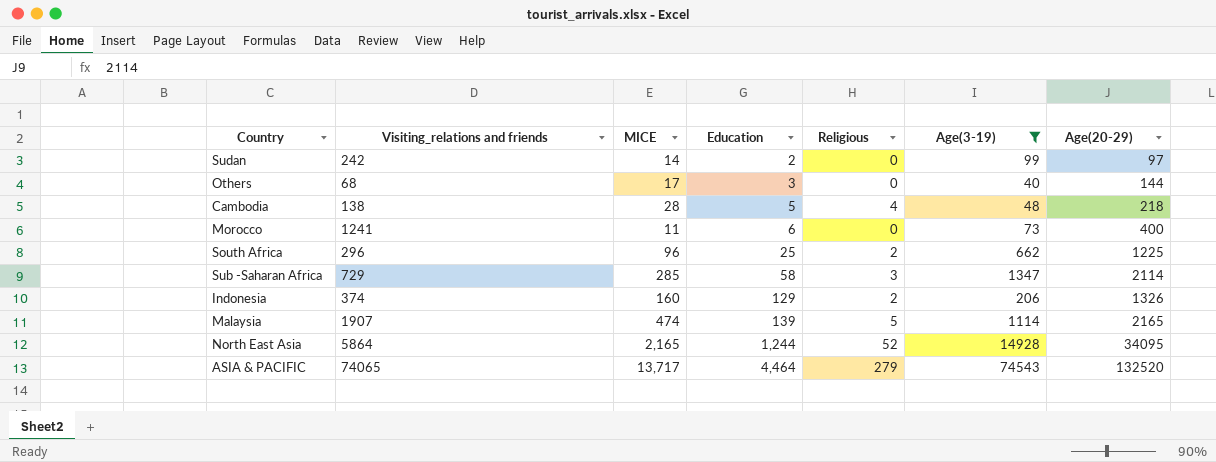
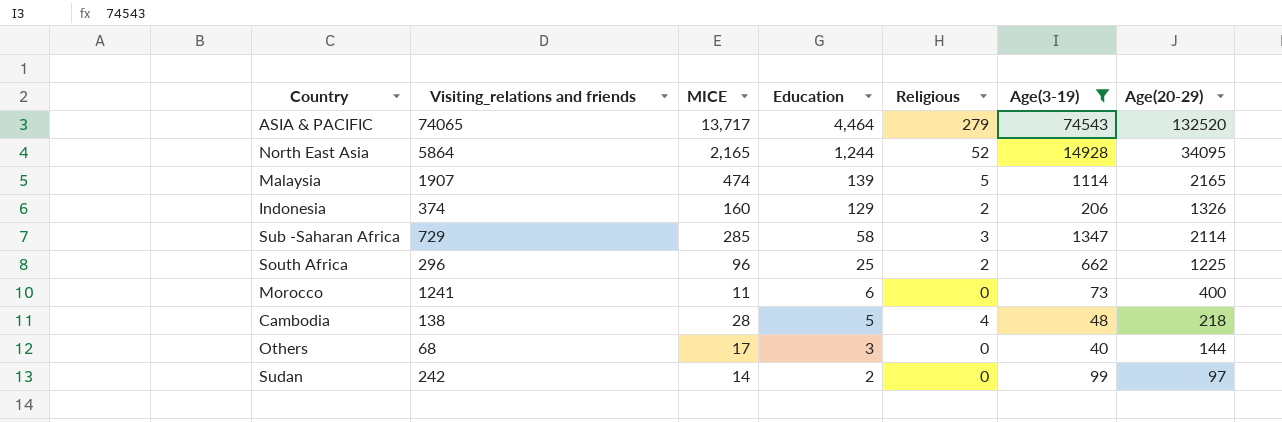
row order: Education ascending -> Education descending

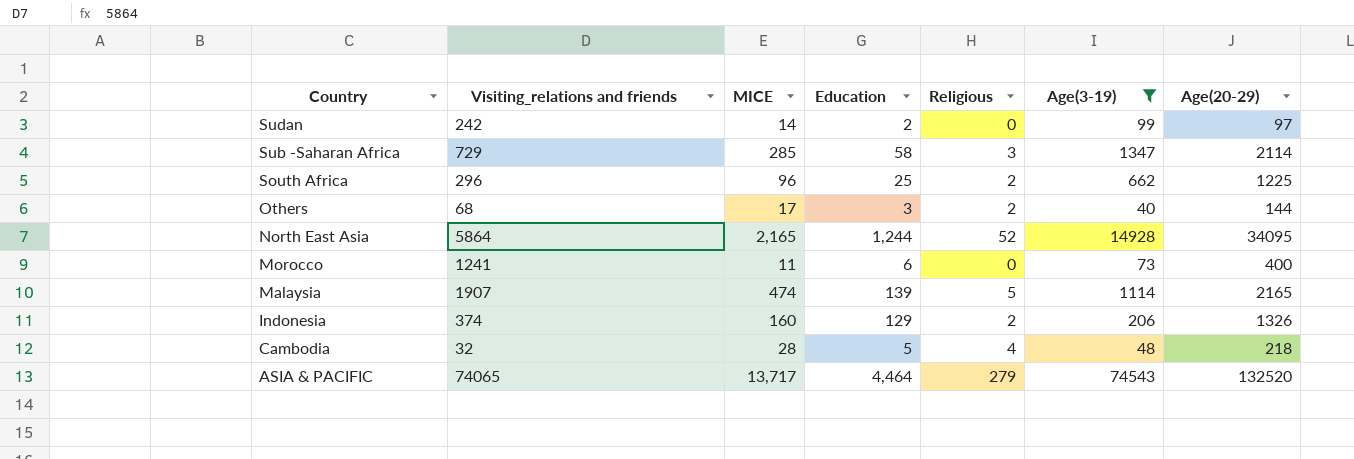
row order: Education descending -> Country descending
Others | Religious: 0 -> 2
Cambodia | Visiting_relations and friends: 138 -> 32

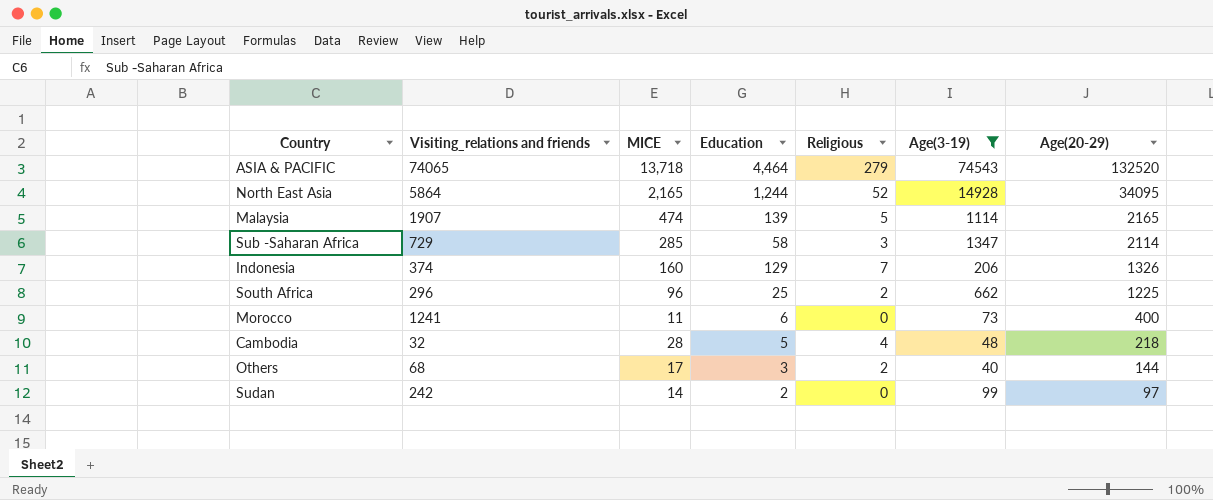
row order: Country descending -> Age(20-29) descending
ASIA & PACIFIC | MICE: 13,717 -> 13,718
Indonesia | Religious: 2 -> 7

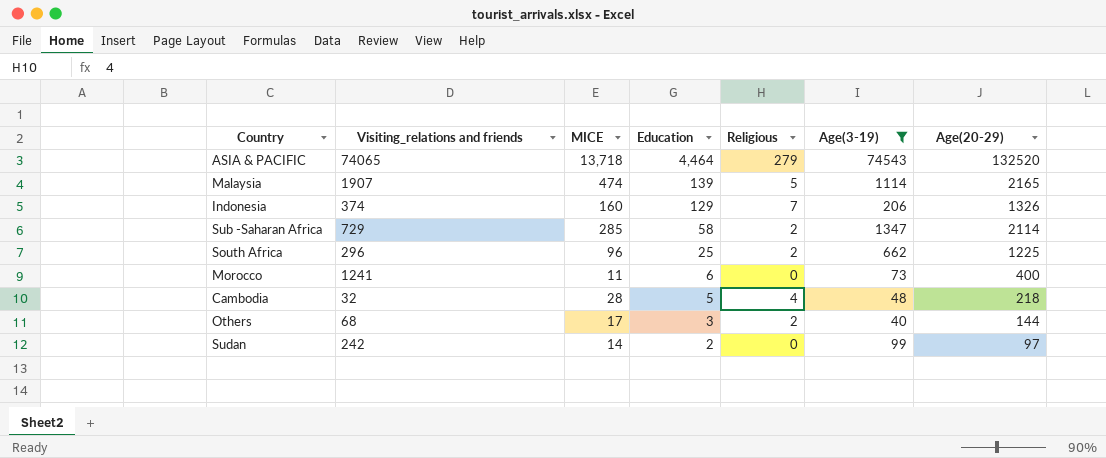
row order: Age(20-29) descending -> Education descending
row North East Asia: 5864 | 2,165 | 1,244 | 52 | 14928 | 34095 -> none
Sub -Saharan Africa | Religious: 3 -> 2

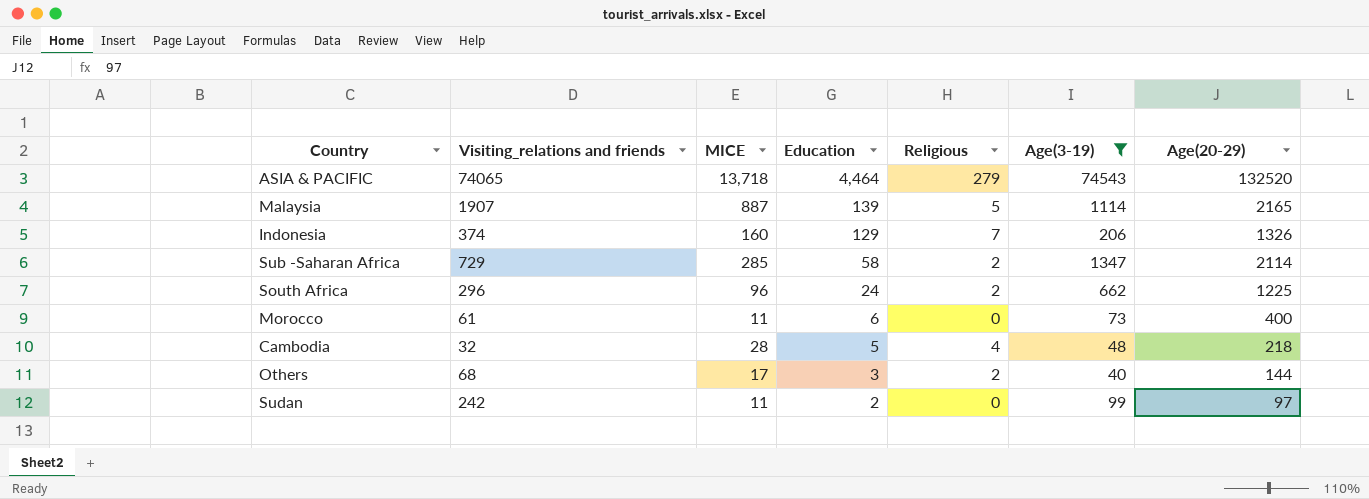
Malaysia | MICE: 474 -> 887
South Africa | Education: 25 -> 24
Morocco | Visiting_relations and friends: 1241 -> 61
Sudan | MICE: 14 -> 11

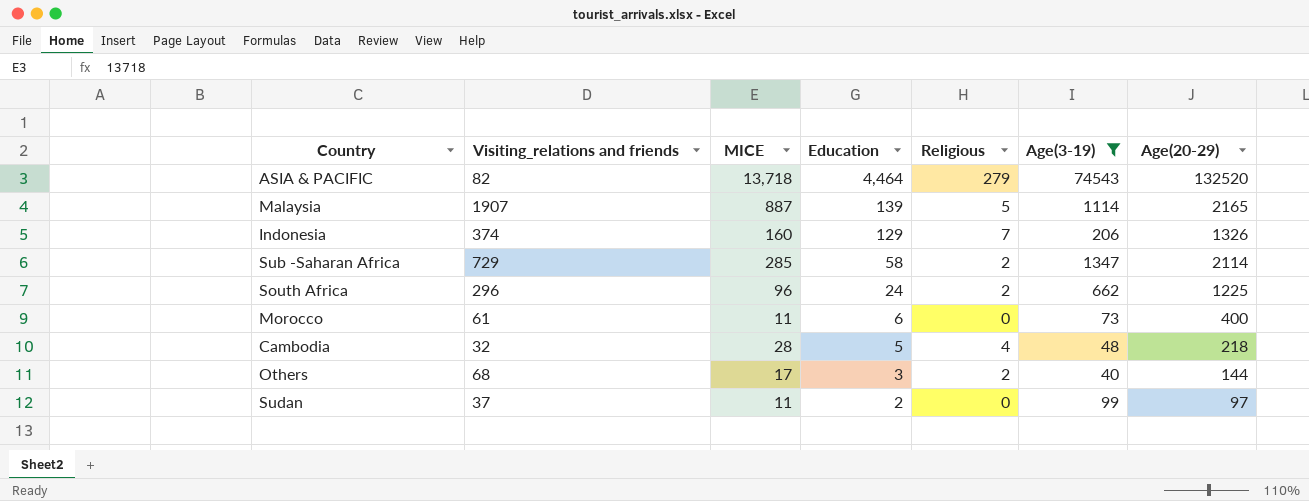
ASIA & PACIFIC | Visiting_relations and friends: 74065 -> 82
Sudan | Visiting_relations and friends: 242 -> 37

